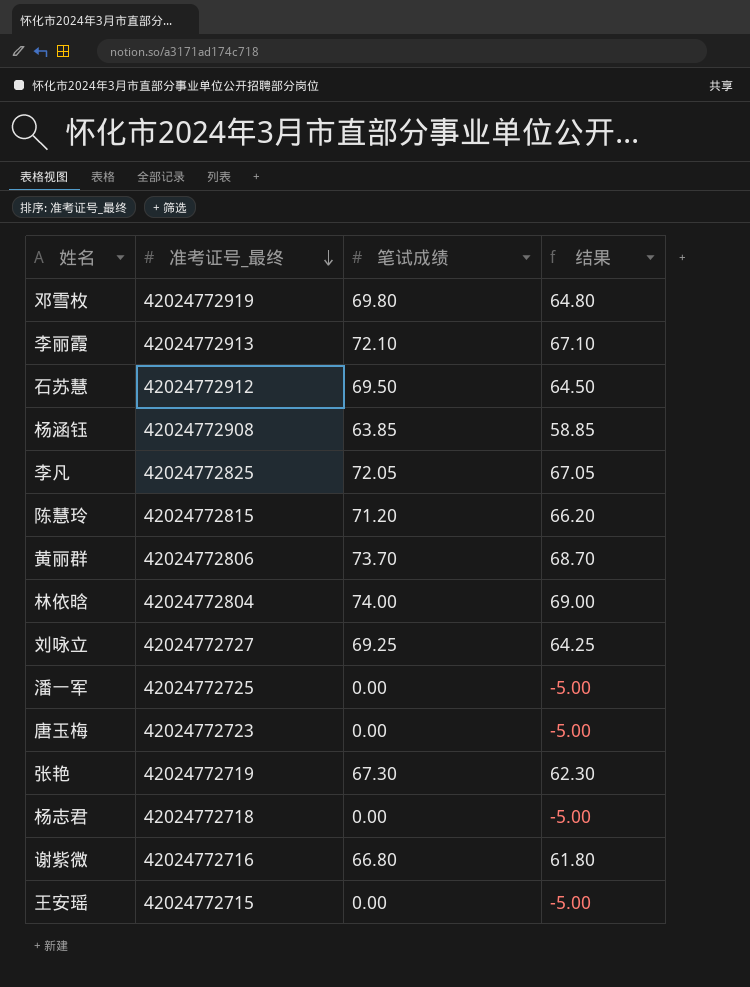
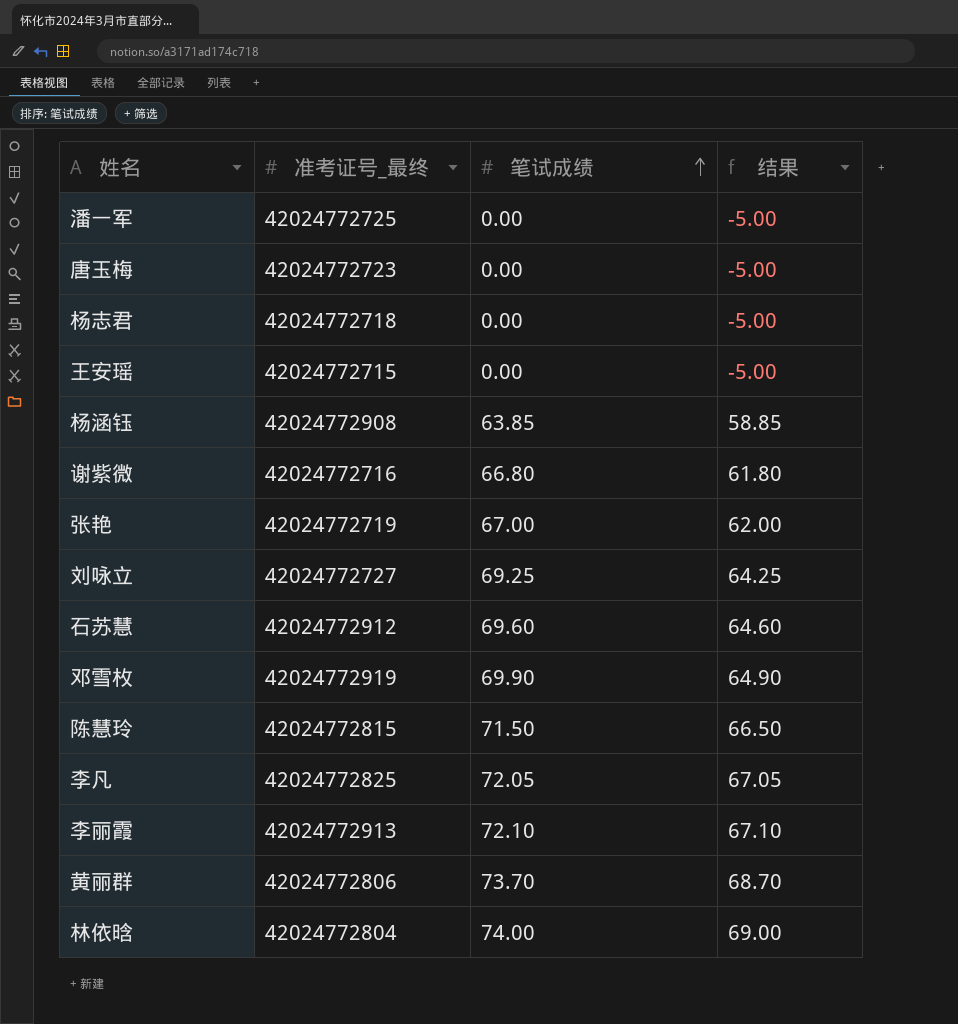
row order: 准考证号_最终 descending -> 笔试成绩 ascending
张艳 | 笔试成绩: 67.30 -> 67.00
张艳 | 结果: 62.30 -> 62.00
石苏慧 | 笔试成绩: 69.50 -> 69.60
石苏慧 | 结果: 64.50 -> 64.60
邓雪枚 | 笔试成绩: 69.80 -> 69.90
邓雪枚 | 结果: 64.80 -> 64.90
陈慧玲 | 笔试成绩: 71.20 -> 71.50
陈慧玲 | 结果: 66.20 -> 66.50

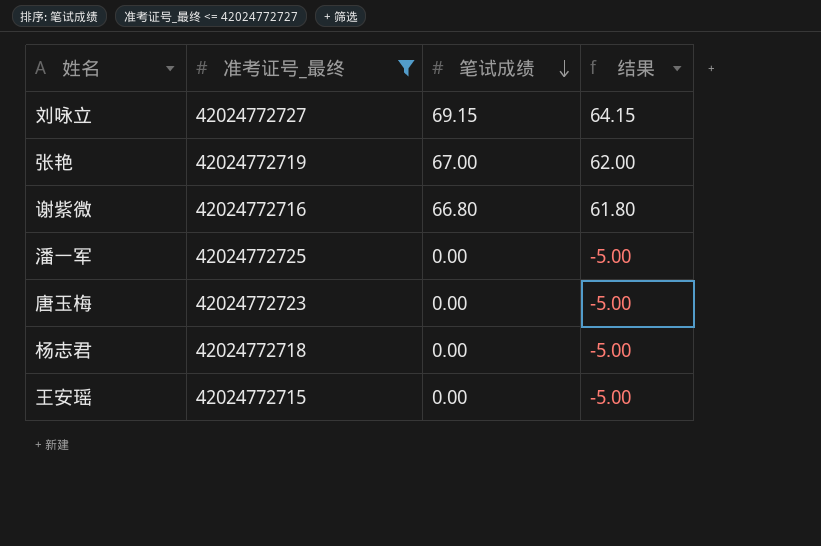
filter: none -> 准考证号_最终 <= 42024772727
row order: 笔试成绩 ascending -> 笔试成绩 descending
刘咏立 | 笔试成绩: 69.25 -> 69.15
刘咏立 | 结果: 64.25 -> 64.15

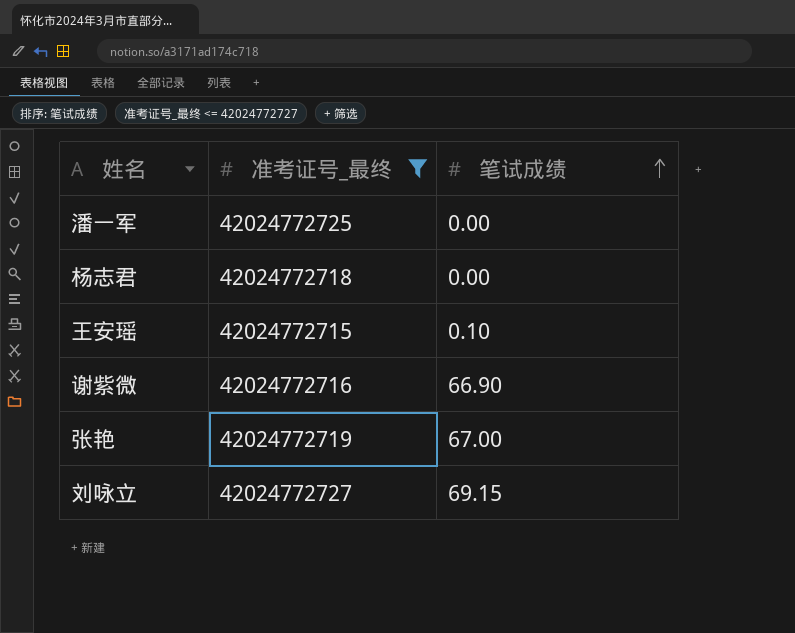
row order: 笔试成绩 descending -> 笔试成绩 ascending
column 结果 | formula: [笔试成绩] - 5 -> none
row 唐玉梅: 42024772723 | 0.00 | -5.00 -> none
王安瑶 | 笔试成绩: 0.00 -> 0.10
谢紫微 | 笔试成绩: 66.80 -> 66.90

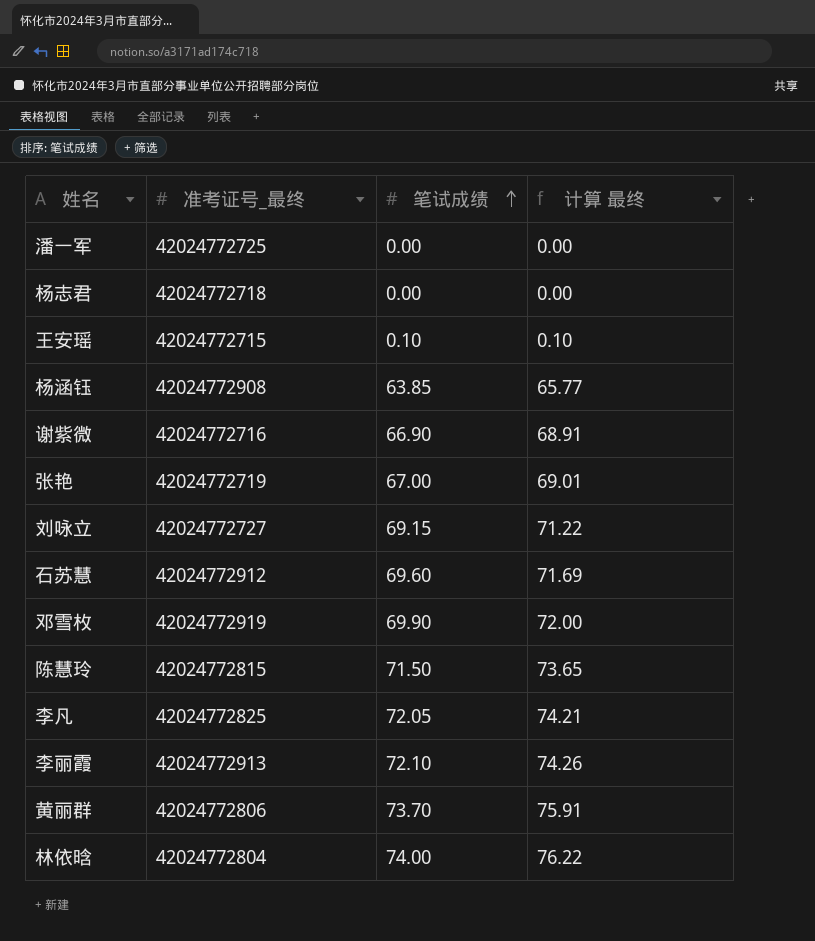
filter: 准考证号_最终 <= 42024772727 -> none
column 计算 最终 | formula: none -> [笔试成绩] * 1.03

